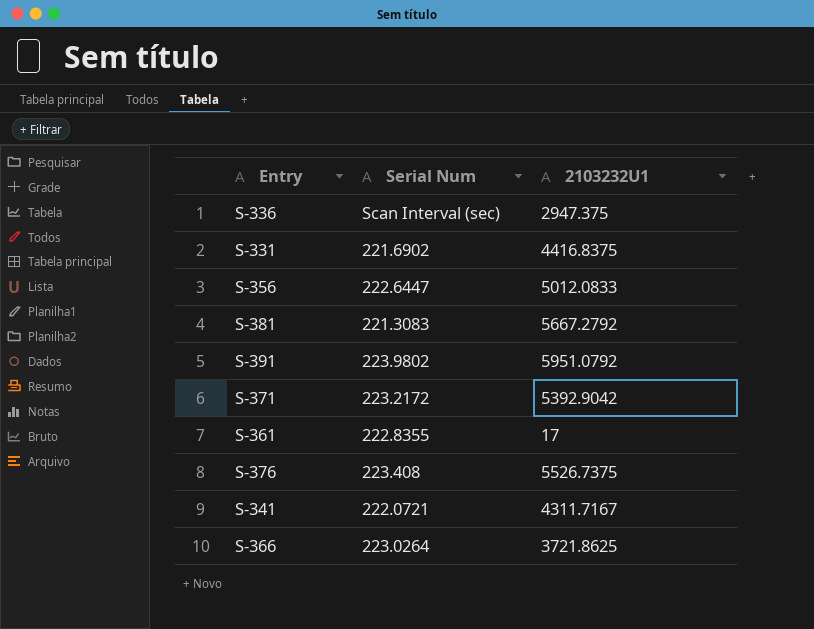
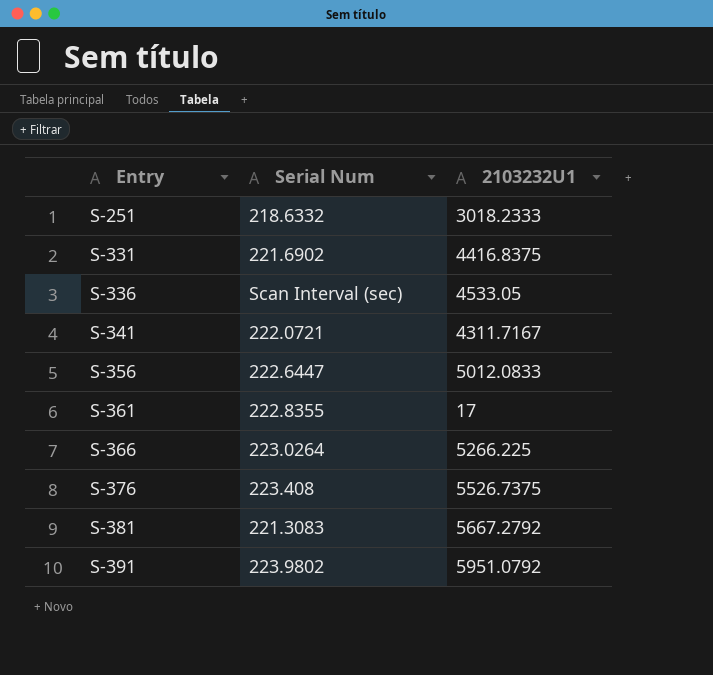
row order: none -> Entry ascending
row S-371: 223.2172 | 5392.9042 -> none
row S-251: none -> 218.6332 | 3018.2333
S-336 | 2103232U1: 2947.375 -> 4533.05
S-366 | 2103232U1: 3721.8625 -> 5266.225

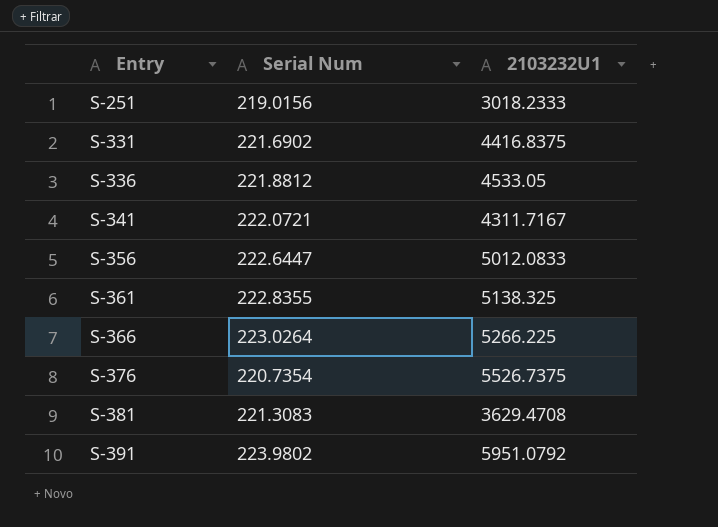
S-251 | Serial Num: 218.6332 -> 219.0156
S-336 | Serial Num: Scan Interval (sec) -> 221.8812
S-361 | 2103232U1: 17 -> 5138.325
S-376 | Serial Num: 223.408 -> 220.7354
S-381 | 2103232U1: 5667.2792 -> 3629.4708

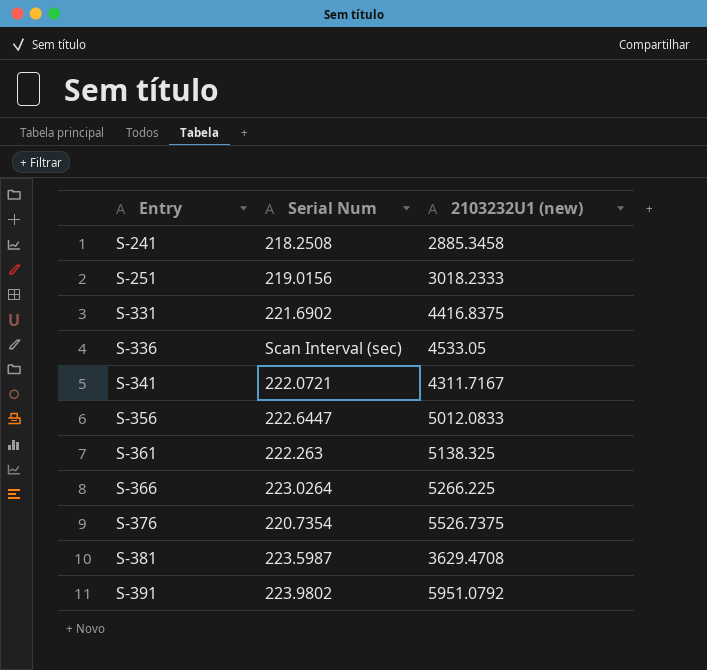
column name: 2103232U1 -> 2103232U1 (new)
row S-241: none -> 218.2508 | 2885.3458
S-336 | Serial Num: 221.8812 -> Scan Interval (sec)
S-361 | Serial Num: 222.8355 -> 222.263
S-381 | Serial Num: 221.3083 -> 223.5987

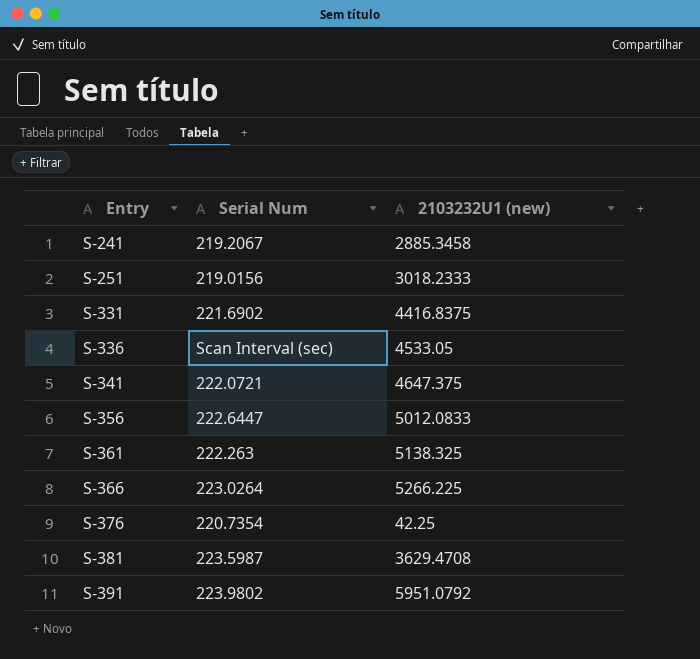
S-241 | Serial Num: 218.2508 -> 219.2067
S-341 | 2103232U1 (new): 4311.7167 -> 4647.375
S-376 | 2103232U1 (new): 5526.7375 -> 42.25

